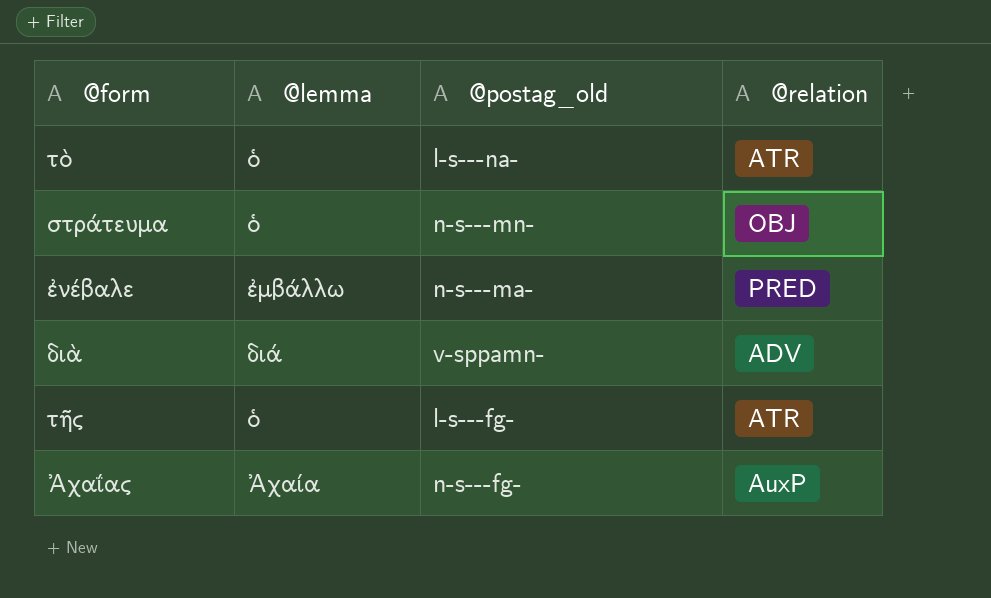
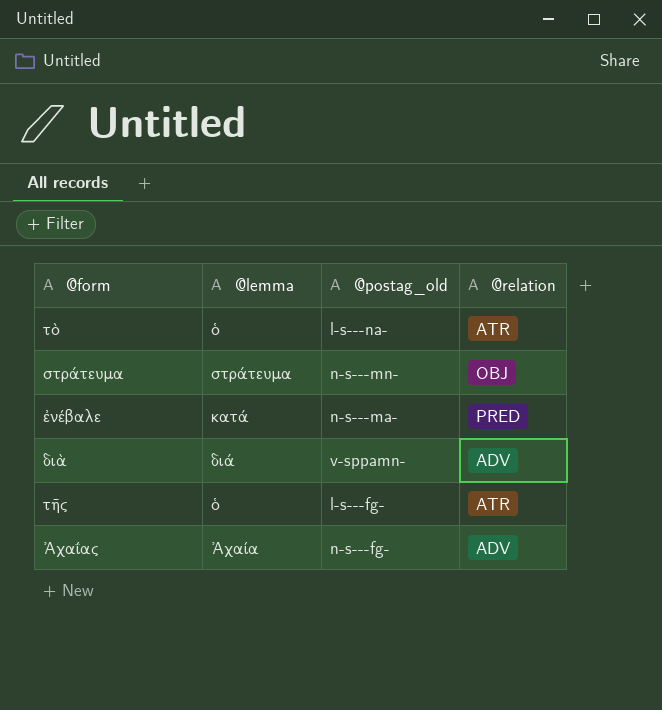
στράτευμα | @lemma: ὁ -> στράτευμα
ἐνέβαλε | @lemma: ἐμβάλλω -> κατά
Ἀχαΐας | @relation: AuxP -> ADV

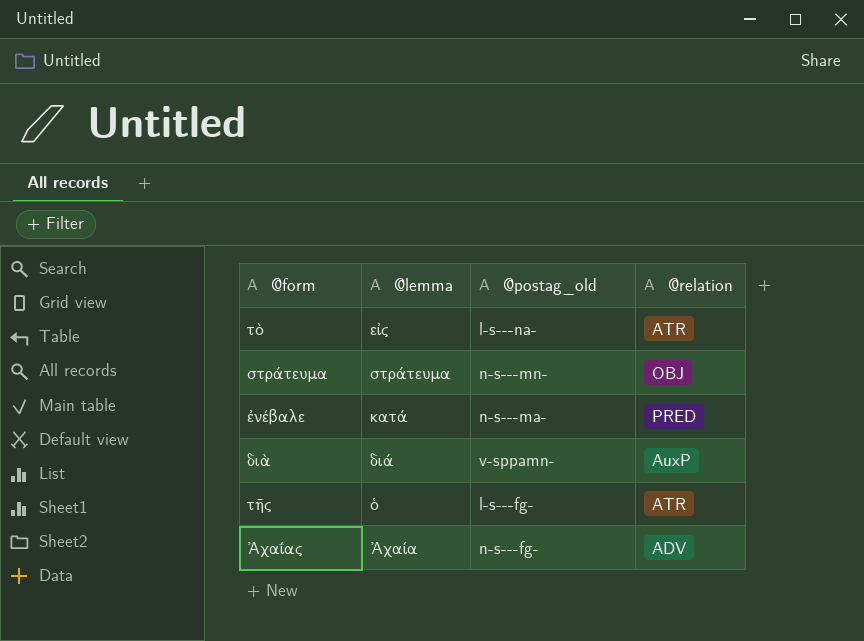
τὸ | @lemma: ὁ -> εἰς
διὰ | @relation: ADV -> AuxP

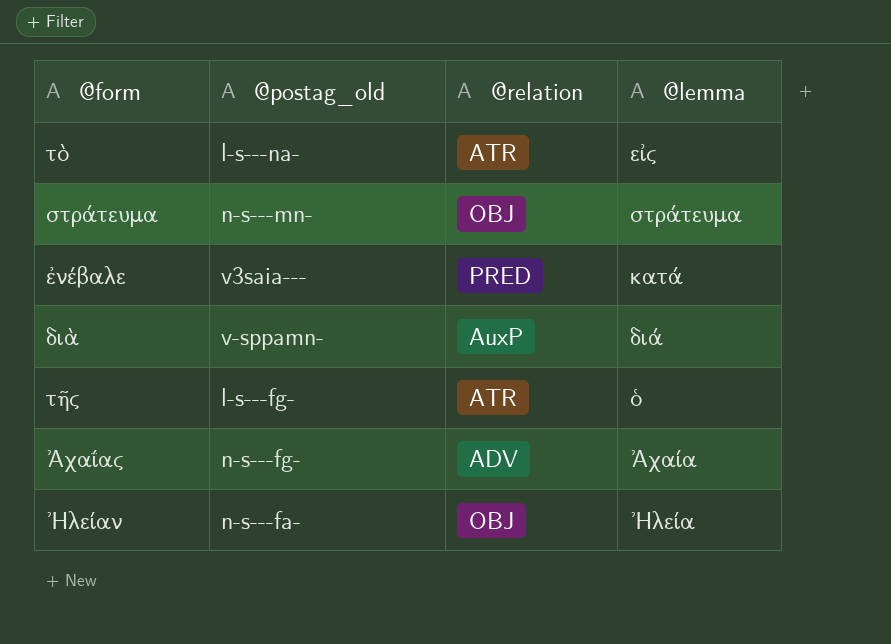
column @lemma | position: 2 -> 4
ἐνέβαλε | @postag_old: n-s---ma- -> v3saia---
row Ἠλείαν: none -> n-s---fa- | OBJ | Ἠλεία

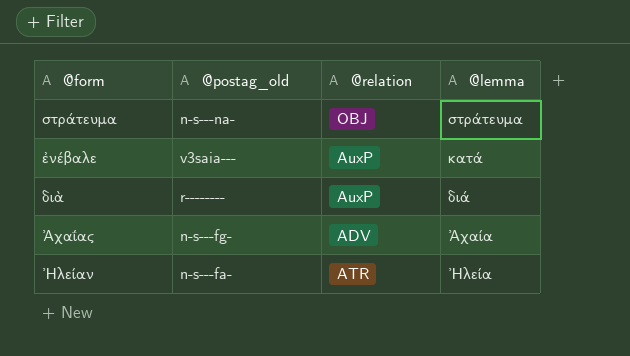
row τὸ: l-s---na- | ATR | εἰς -> none
row τῆς: l-s---fg- | ATR | ὁ -> none
στράτευμα | @postag_old: n-s---mn- -> n-s---na-
ἐνέβαλε | @relation: PRED -> AuxP
διὰ | @postag_old: v-sppamn- -> r--------
Ἠλείαν | @relation: OBJ -> ATR

